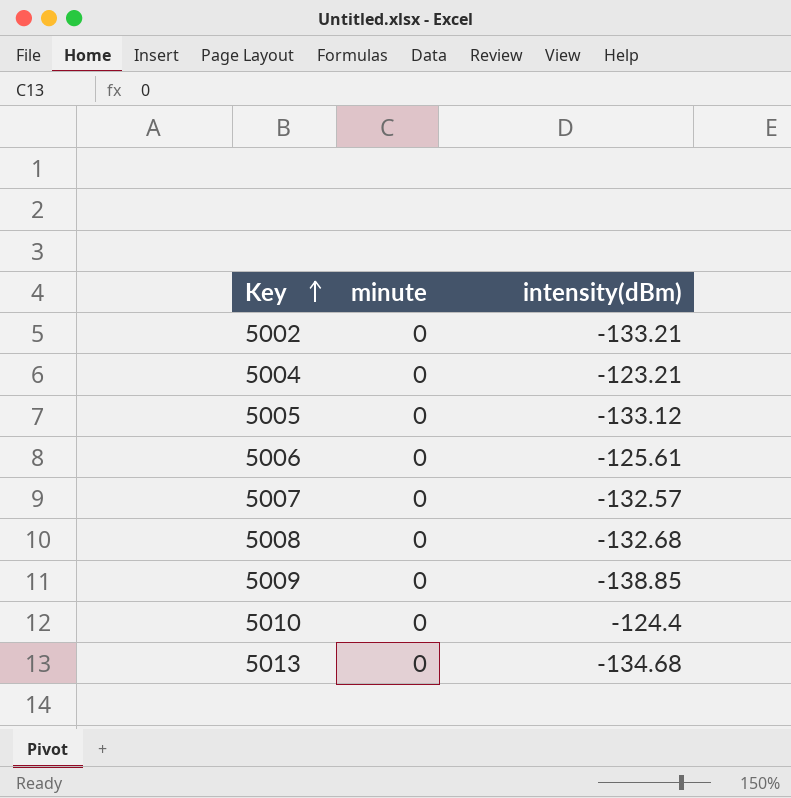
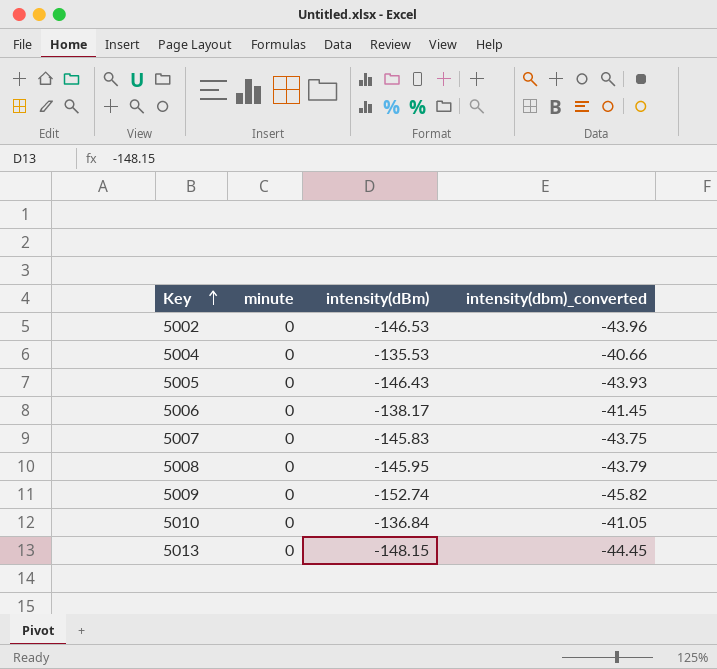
column intensity(dbm)_converted | formula: none -> [intensity(dBm)] * 0.3
5002 | intensity(dBm): -133.21 -> -146.53
5004 | intensity(dBm): -123.21 -> -135.53
5005 | intensity(dBm): -133.12 -> -146.43
5006 | intensity(dBm): -125.61 -> -138.17
5007 | intensity(dBm): -132.57 -> -145.83
5008 | intensity(dBm): -132.68 -> -145.95
5009 | intensity(dBm): -138.85 -> -152.74
5010 | intensity(dBm): -124.4 -> -136.84
5013 | intensity(dBm): -134.68 -> -148.15

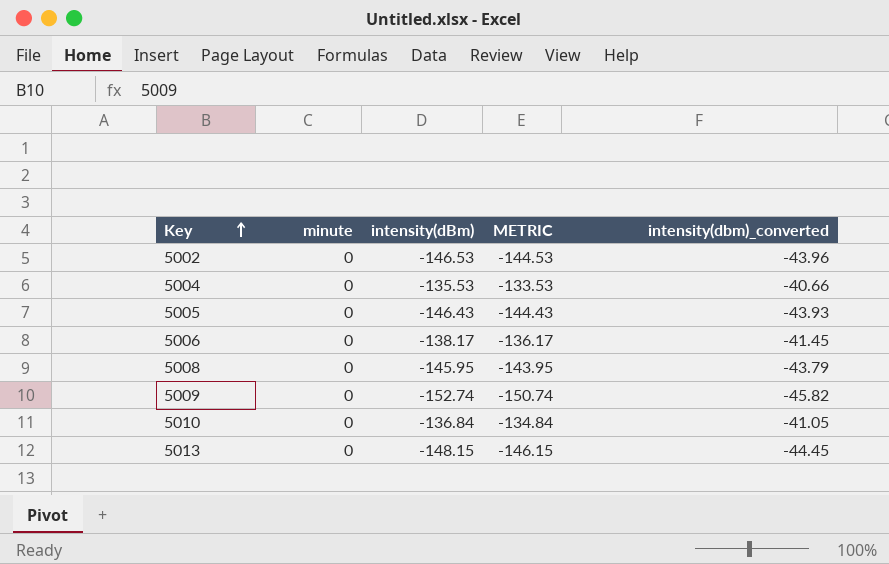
column METRIC | formula: none -> [intensity(dBm)] + 2
row 5007: 0 | -145.83 | -43.75 -> none

